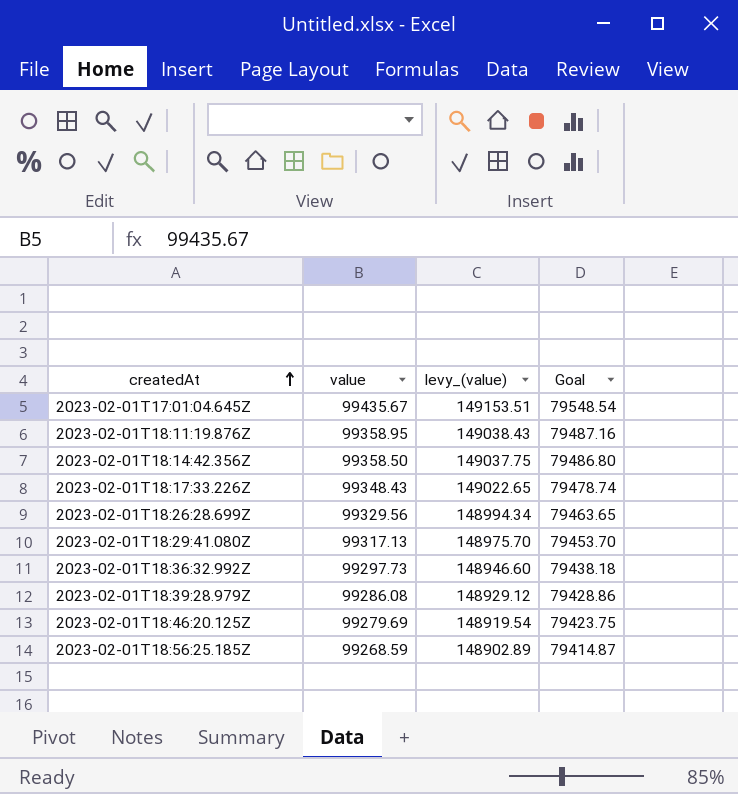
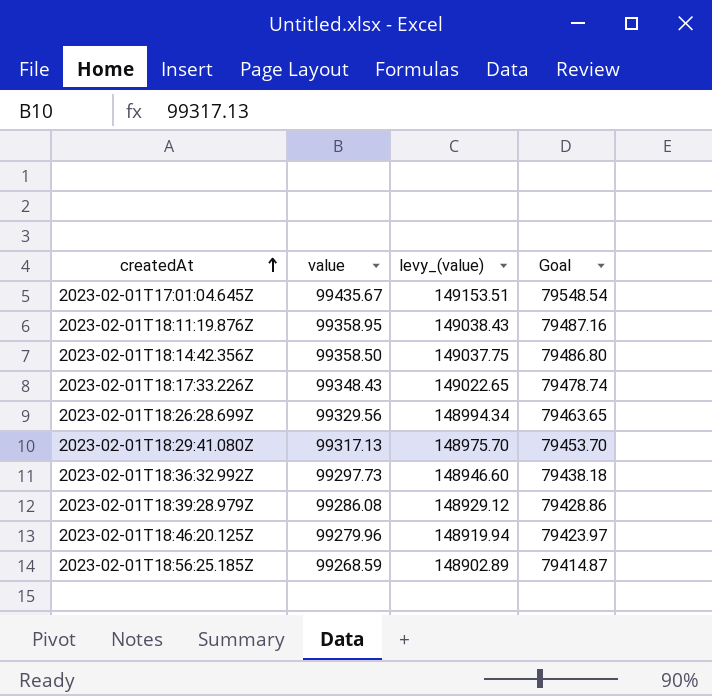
2023-02-01T18:46:20.125Z | value: 99279.69 -> 99279.96
2023-02-01T18:46:20.125Z | levy_(value): 148919.54 -> 148919.94
2023-02-01T18:46:20.125Z | Goal: 79423.75 -> 79423.97

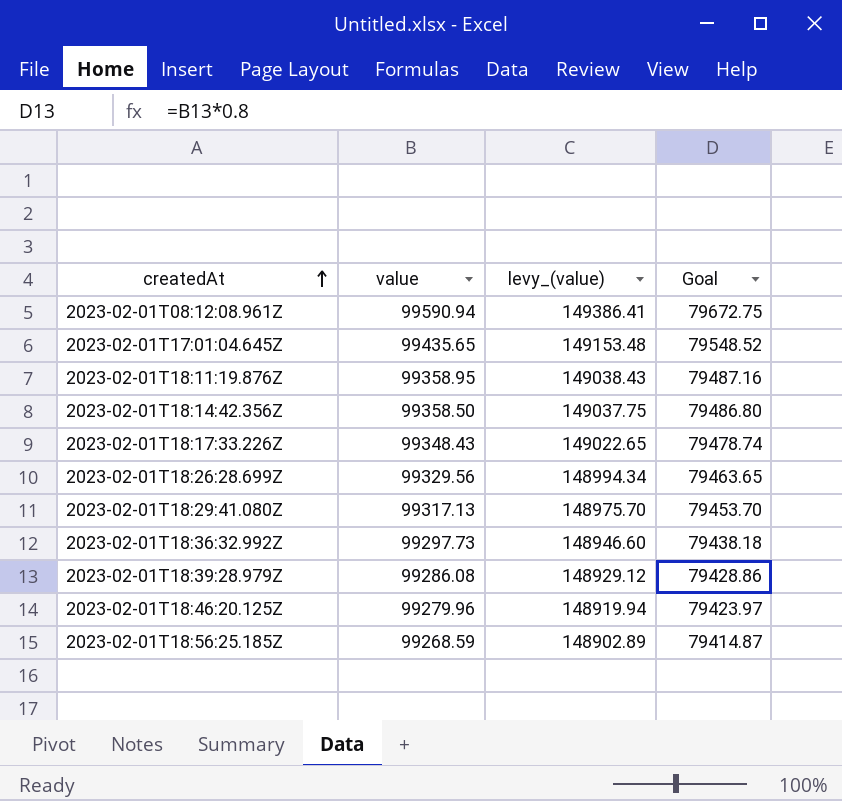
row 2023-02-01T08:12:08.961Z: none -> 99590.94 | 149386.41 | 79672.75
2023-02-01T17:01:04.645Z | value: 99435.67 -> 99435.65
2023-02-01T17:01:04.645Z | levy_(value): 149153.51 -> 149153.48
2023-02-01T17:01:04.645Z | Goal: 79548.54 -> 79548.52

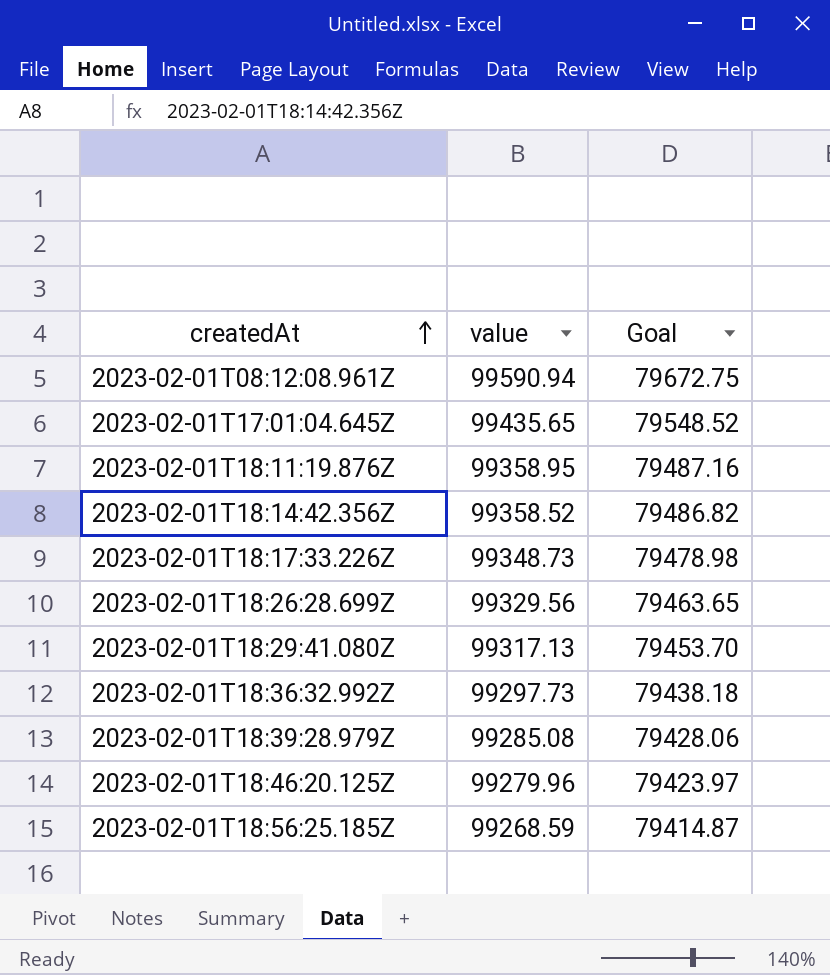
column levy_(value) | formula: [value] * 1.5 -> none
2023-02-01T18:14:42.356Z | value: 99358.50 -> 99358.52
2023-02-01T18:14:42.356Z | Goal: 79486.80 -> 79486.82
2023-02-01T18:17:33.226Z | value: 99348.43 -> 99348.73
2023-02-01T18:17:33.226Z | Goal: 79478.74 -> 79478.98
2023-02-01T18:39:28.979Z | value: 99286.08 -> 99285.08
2023-02-01T18:39:28.979Z | Goal: 79428.86 -> 79428.06

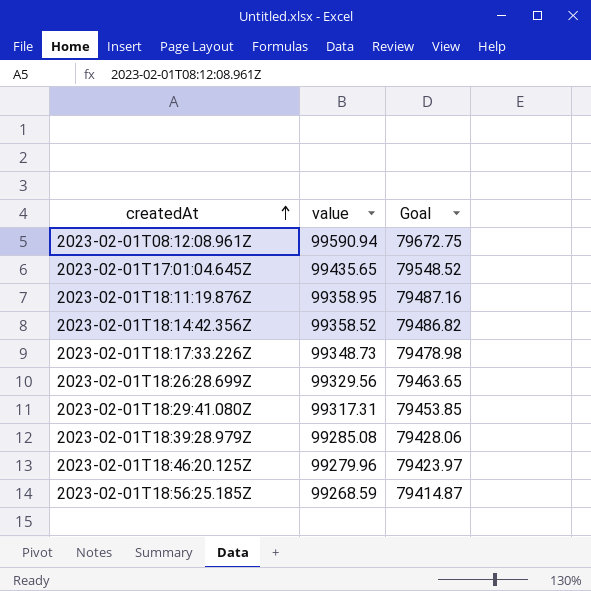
row 2023-02-01T18:36:32.992Z: 99297.73 | 79438.18 -> none
2023-02-01T18:29:41.080Z | value: 99317.13 -> 99317.31
2023-02-01T18:29:41.080Z | Goal: 79453.70 -> 79453.85

